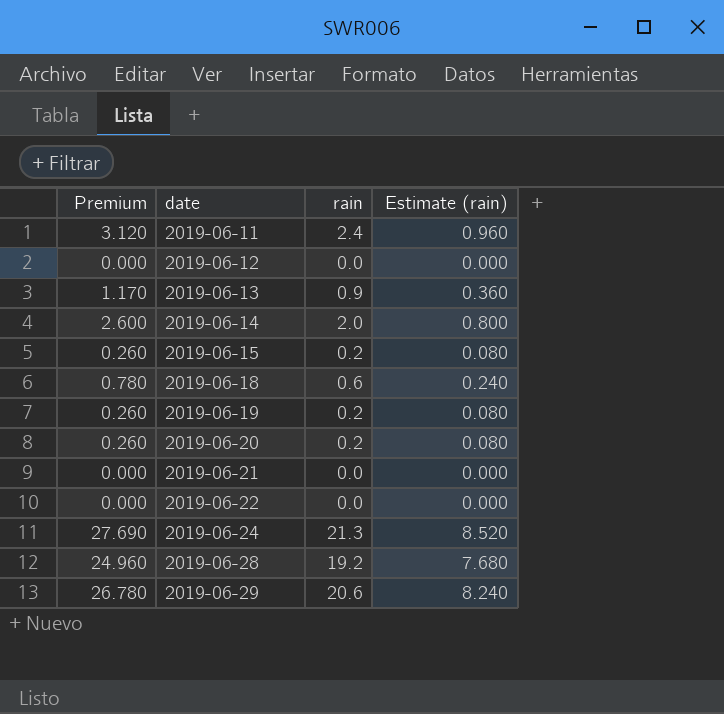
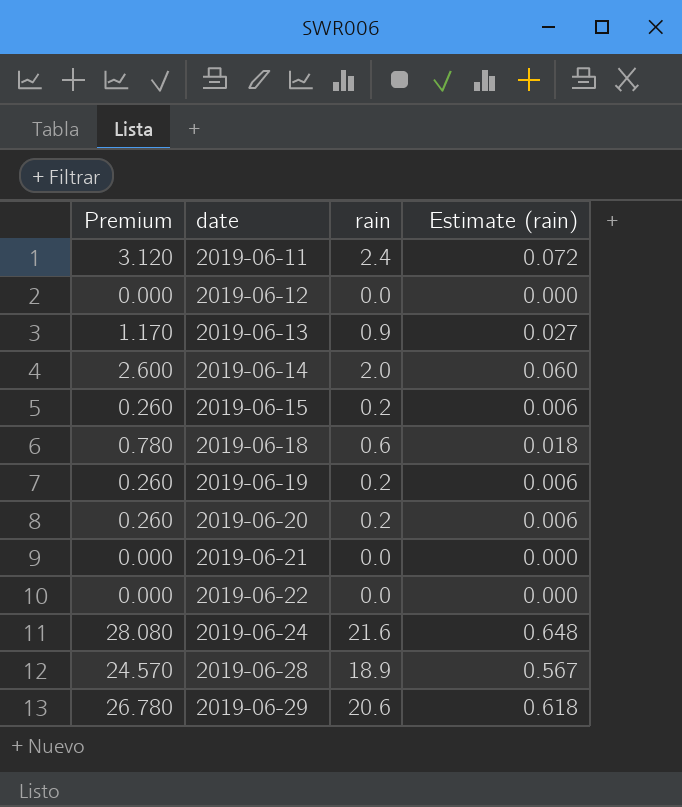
column Estimate (rain) | formula: [rain] * 0.4 -> [rain] * 0.03
2019-06-24 | Premium: 27.690 -> 28.080
2019-06-24 | rain: 21.3 -> 21.6
2019-06-28 | Premium: 24.960 -> 24.570
2019-06-28 | rain: 19.2 -> 18.9

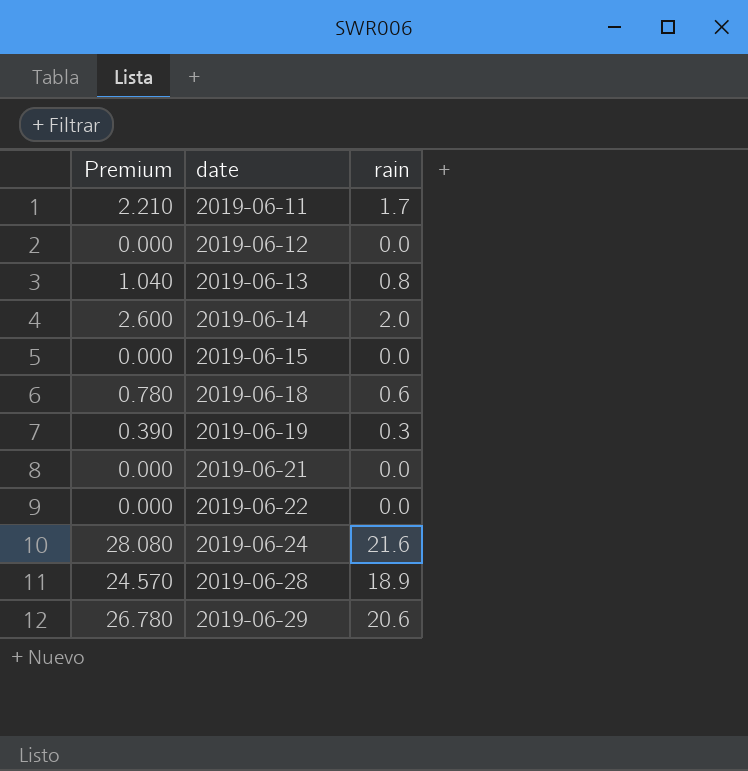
column Estimate (rain) | formula: [rain] * 0.03 -> none
row 2019-06-20: 0.260 | 0.2 | 0.006 -> none
2019-06-11 | Premium: 3.120 -> 2.210
2019-06-11 | rain: 2.4 -> 1.7
2019-06-13 | Premium: 1.170 -> 1.040
2019-06-13 | rain: 0.9 -> 0.8
2019-06-15 | Premium: 0.260 -> 0.000
2019-06-15 | rain: 0.2 -> 0.0
2019-06-19 | Premium: 0.260 -> 0.390
2019-06-19 | rain: 0.2 -> 0.3

